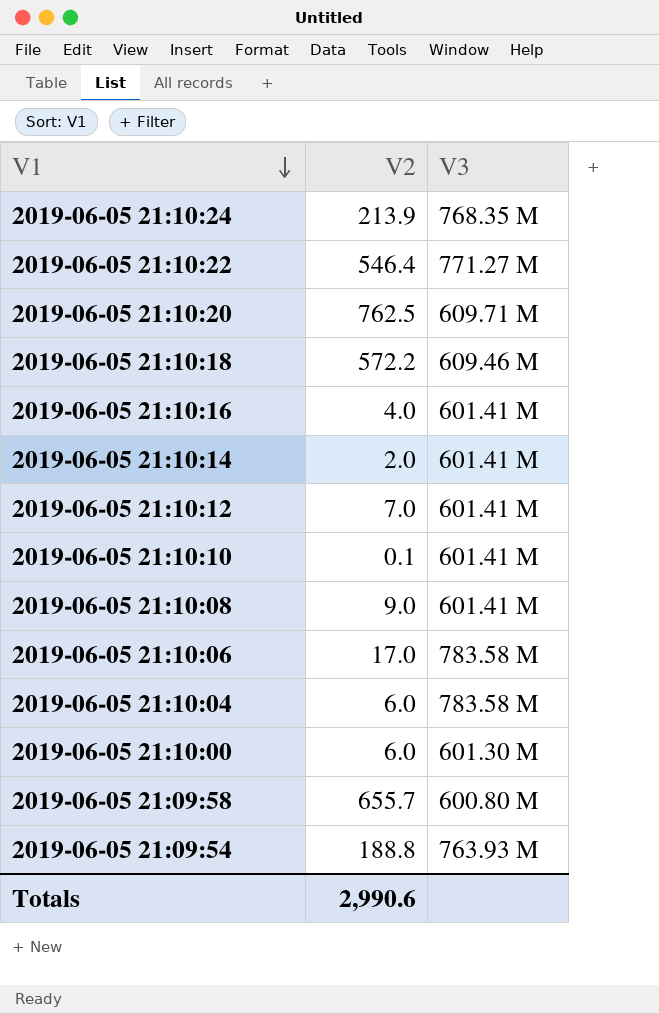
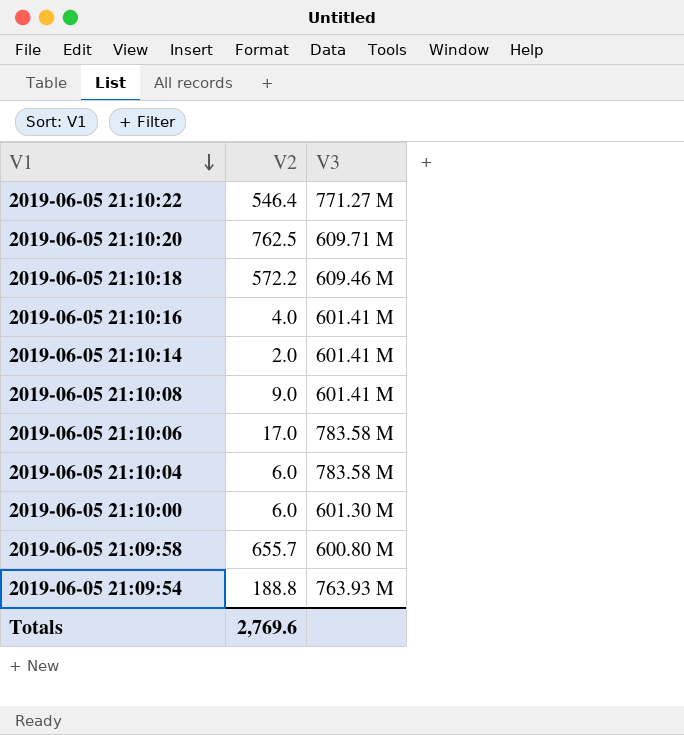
row 2019-06-05 21:10:24: 213.9 | 768.35 M -> none
row 2019-06-05 21:10:12: 7.0 | 601.41 M -> none
row 2019-06-05 21:10:10: 0.1 | 601.41 M -> none
Totals | V2: 2,990.6 -> 2,769.6

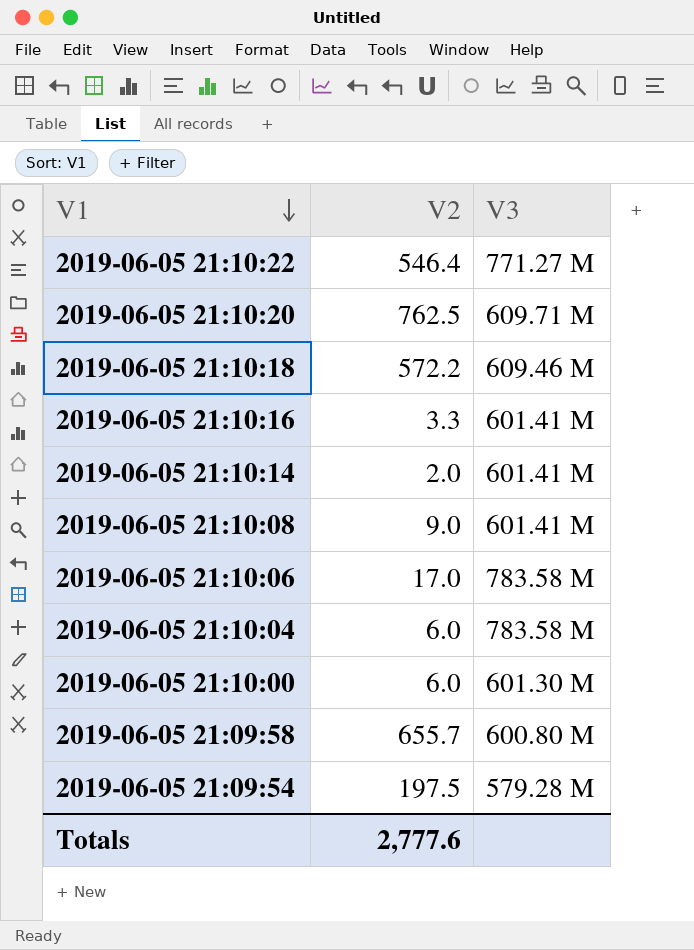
2019-06-05 21:10:16 | V2: 4.0 -> 3.3
2019-06-05 21:09:54 | V2: 188.8 -> 197.5
2019-06-05 21:09:54 | V3: 763.93 M -> 579.28 M
Totals | V2: 2,769.6 -> 2,777.6

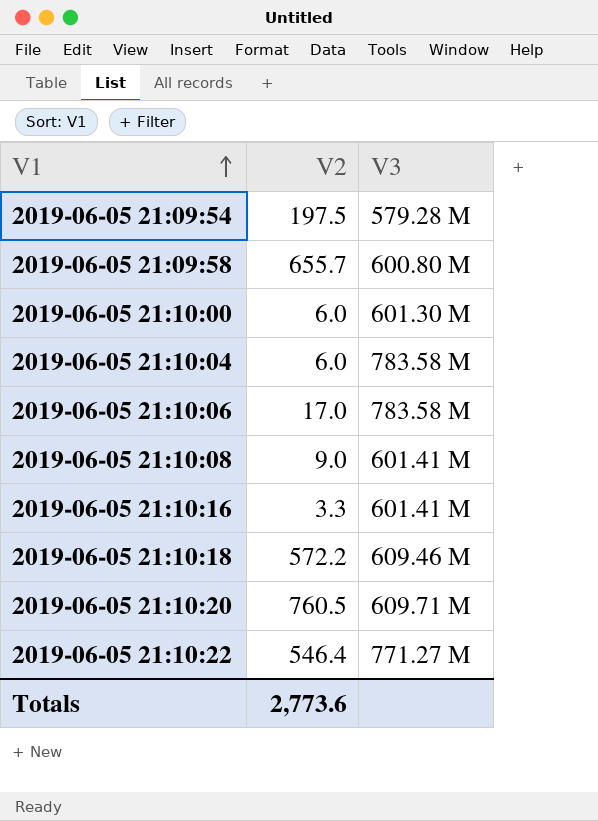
row order: V1 descending -> V1 ascending
row 2019-06-05 21:10:14: 2.0 | 601.41 M -> none
2019-06-05 21:10:20 | V2: 762.5 -> 760.5
Totals | V2: 2,777.6 -> 2,773.6

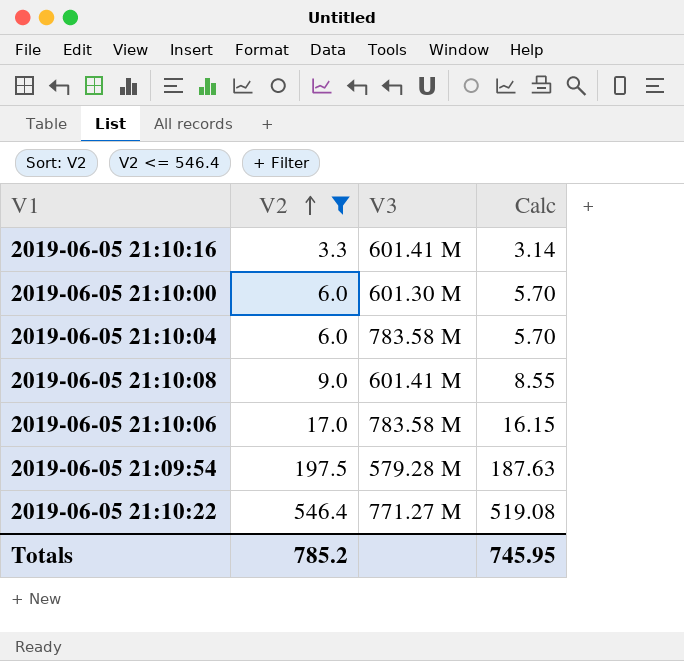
filter: none -> V2 <= 546.4
row order: V1 ascending -> V2 ascending
column Calc | formula: none -> [V2] * 0.95
Totals | V2: 2,773.6 -> 785.2

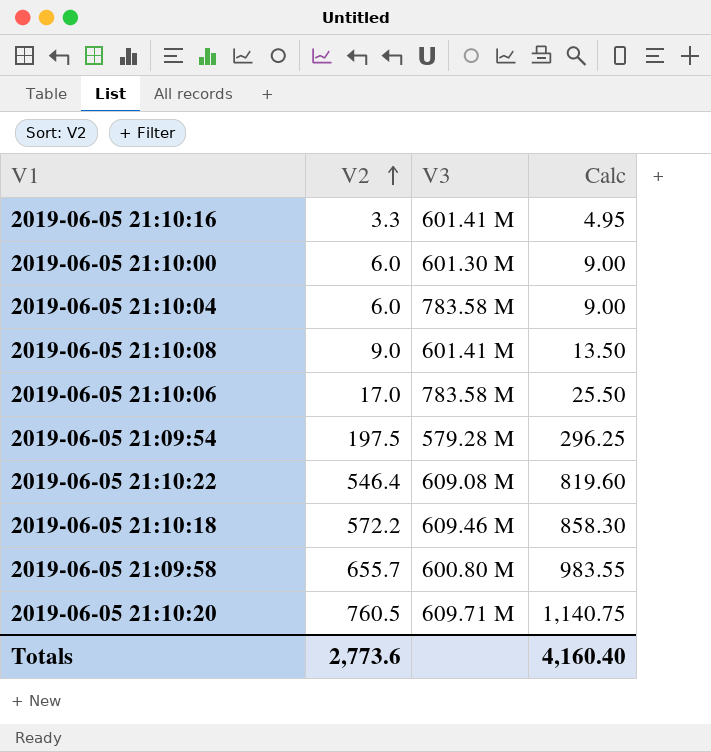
filter: V2 <= 546.4 -> none
column Calc | formula: [V2] * 0.95 -> [V2] * 1.5
2019-06-05 21:10:22 | V3: 771.27 M -> 609.08 M
Totals | V2: 785.2 -> 2,773.6
Totals | Calc: 745.95 -> 4,160.40

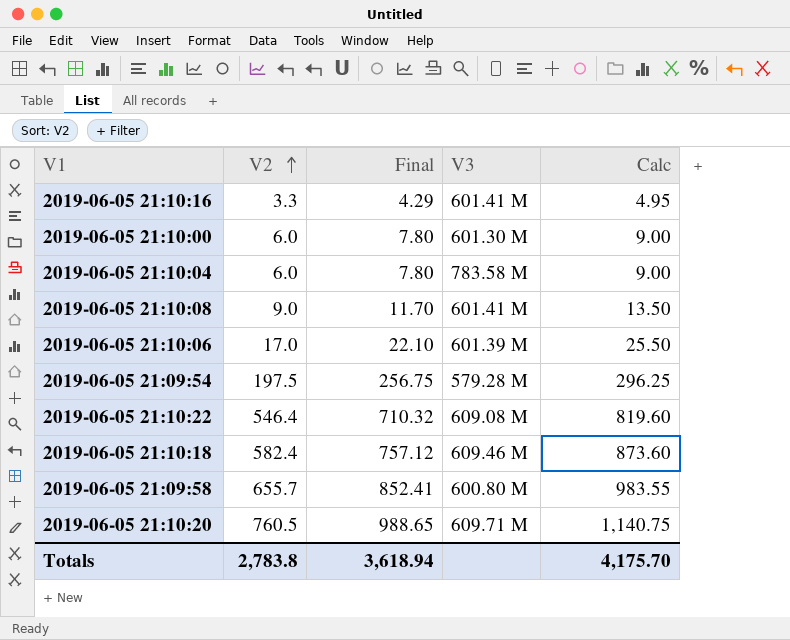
column Final | formula: none -> [V2] * 1.3
2019-06-05 21:10:06 | V3: 783.58 M -> 601.39 M
2019-06-05 21:10:18 | V2: 572.2 -> 582.4
2019-06-05 21:10:18 | Calc: 858.30 -> 873.60
Totals | V2: 2,773.6 -> 2,783.8
Totals | Calc: 4,160.40 -> 4,175.70

